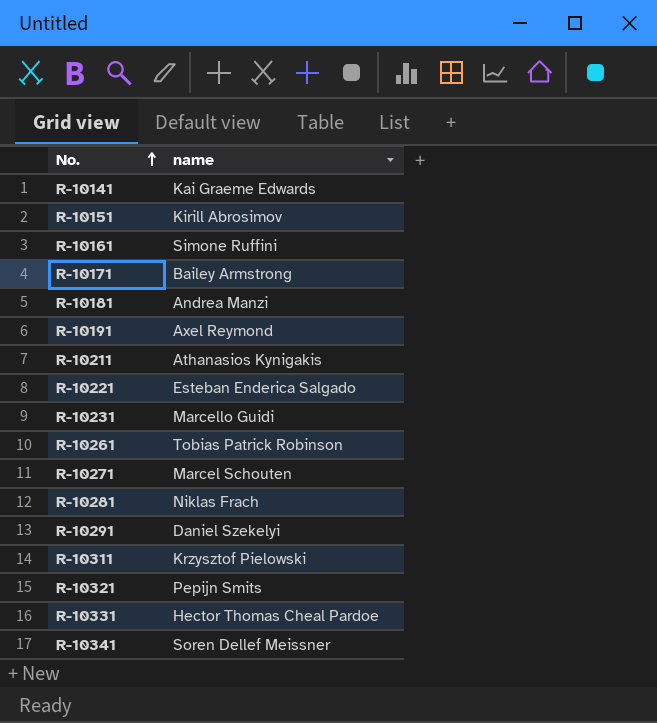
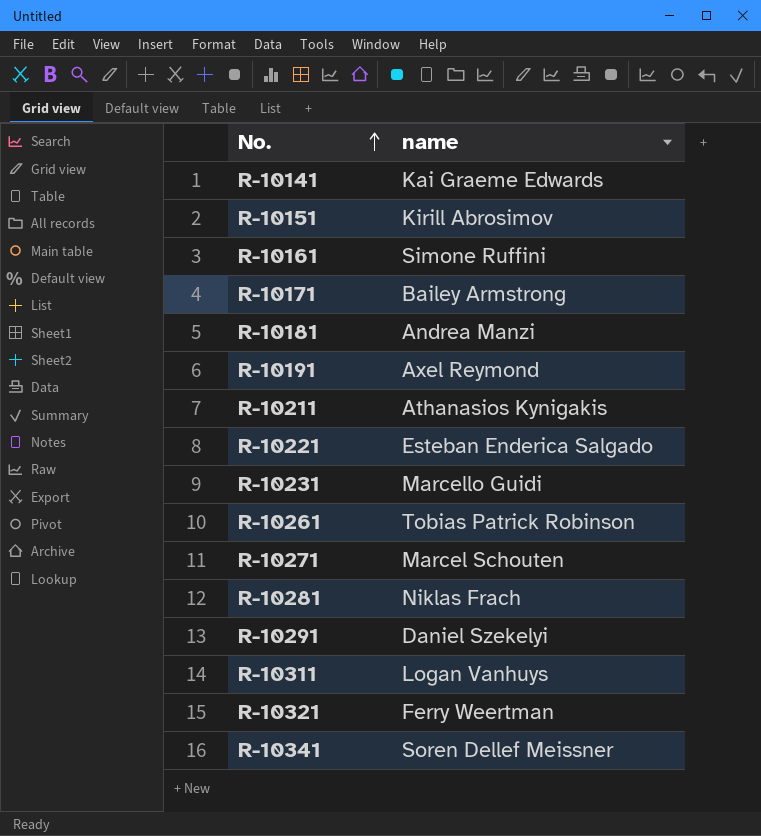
row R-10331: Hector Thomas Cheal Pardoe -> none
R-10311 | name: Krzysztof Pielowski -> Logan Vanhuys
R-10321 | name: Pepijn Smits -> Ferry Weertman

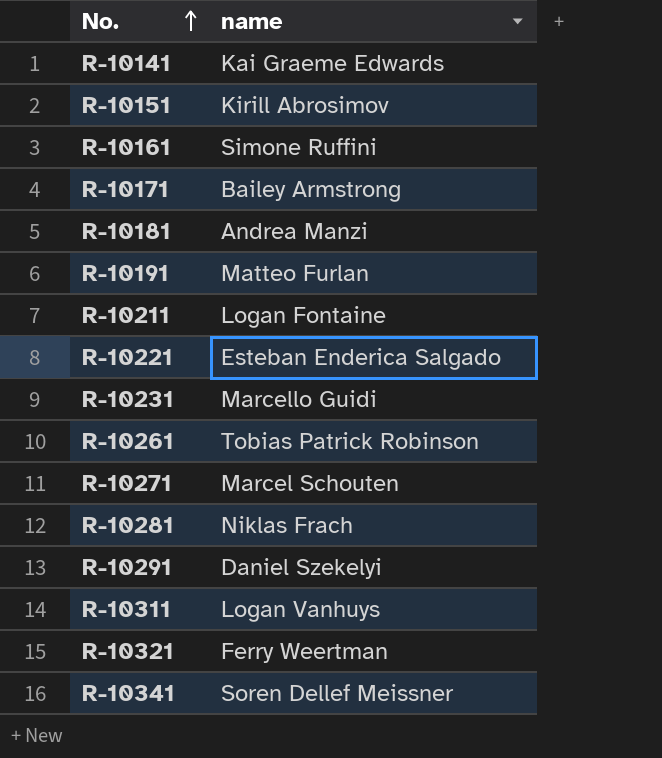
R-10191 | name: Axel Reymond -> Matteo Furlan
R-10211 | name: Athanasios Kynigakis -> Logan Fontaine

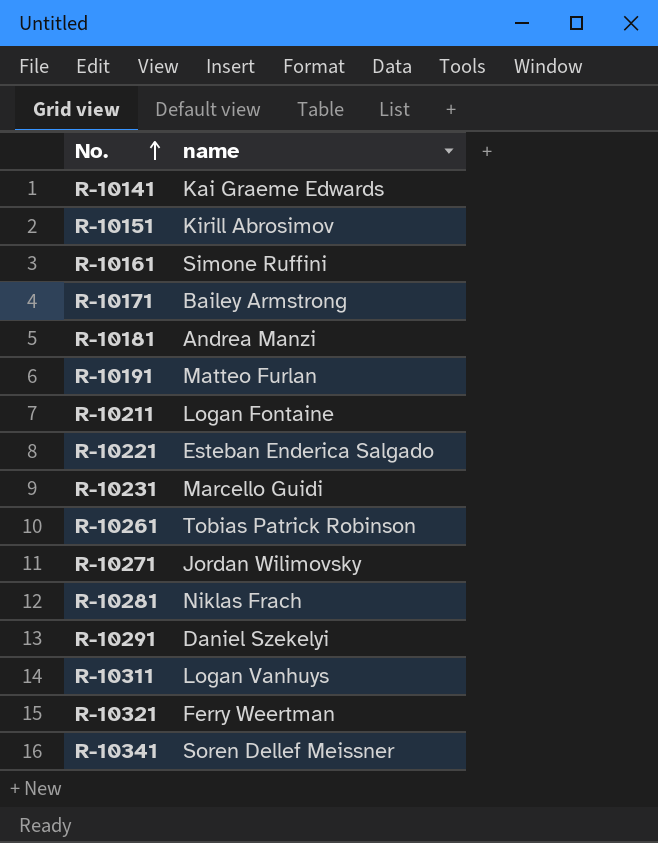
R-10271 | name: Marcel Schouten -> Jordan Wilimovsky

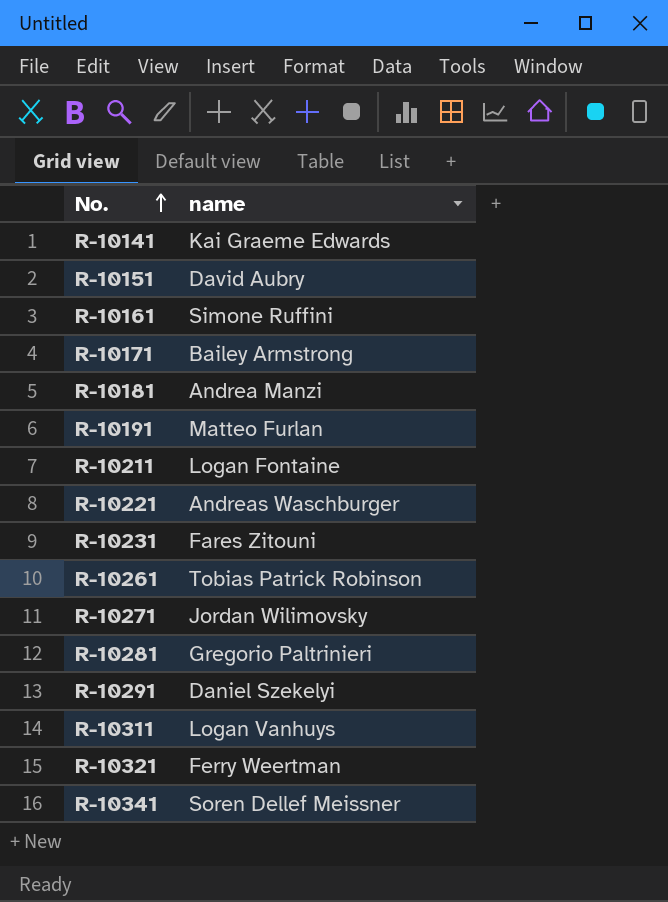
R-10151 | name: Kirill Abrosimov -> David Aubry
R-10221 | name: Esteban Enderica Salgado -> Andreas Waschburger
R-10231 | name: Marcello Guidi -> Fares Zitouni
R-10281 | name: Niklas Frach -> Gregorio Paltrinieri

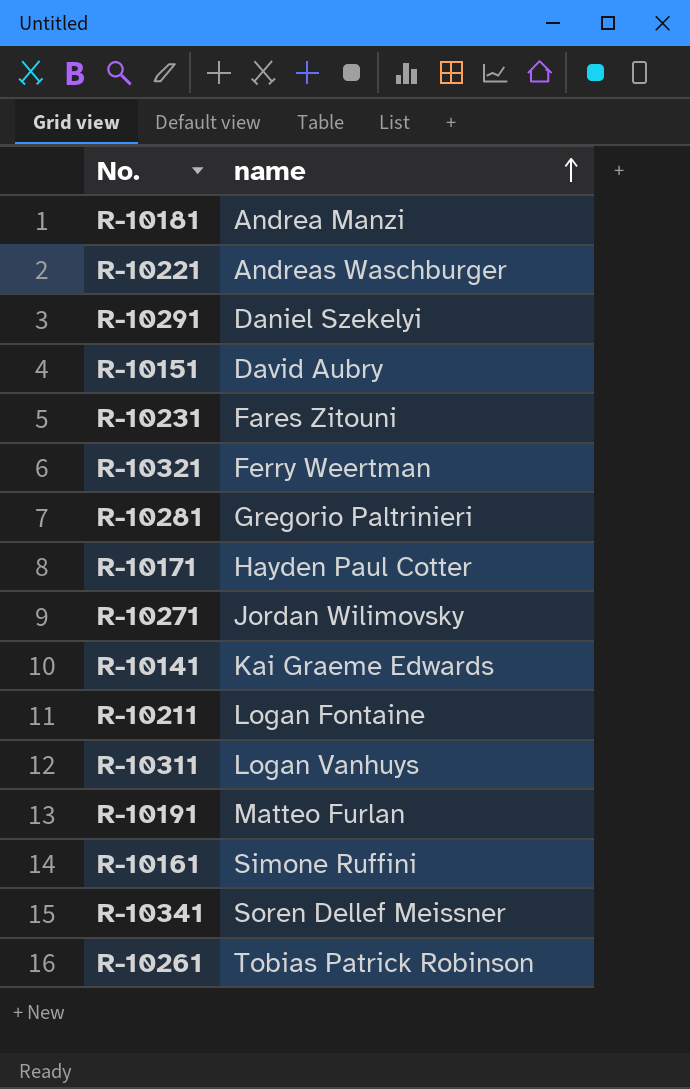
row order: No. ascending -> name ascending
R-10171 | name: Bailey Armstrong -> Hayden Paul Cotter

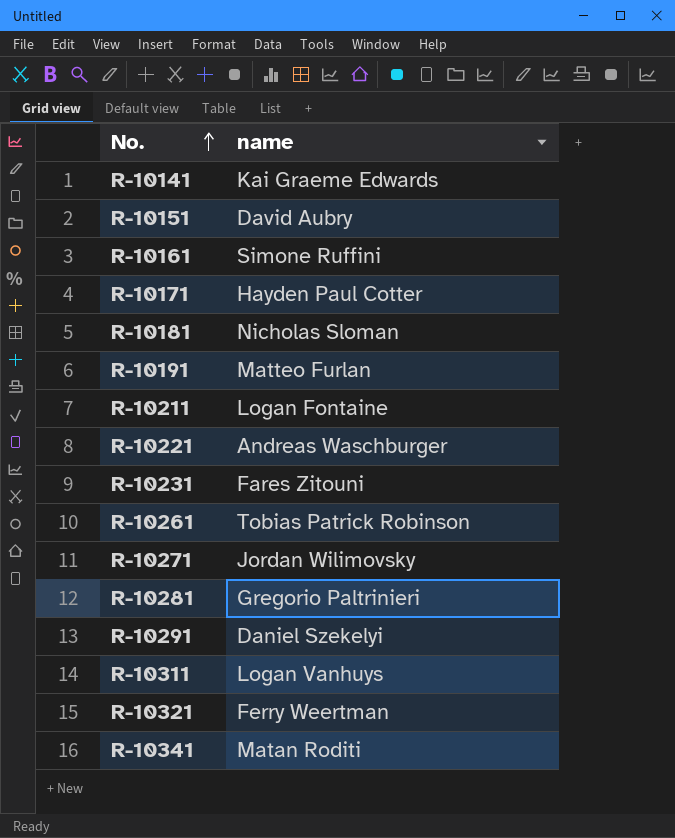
row order: name ascending -> No. ascending
R-10181 | name: Andrea Manzi -> Nicholas Sloman
R-10341 | name: Soren Dellef Meissner -> Matan Roditi

